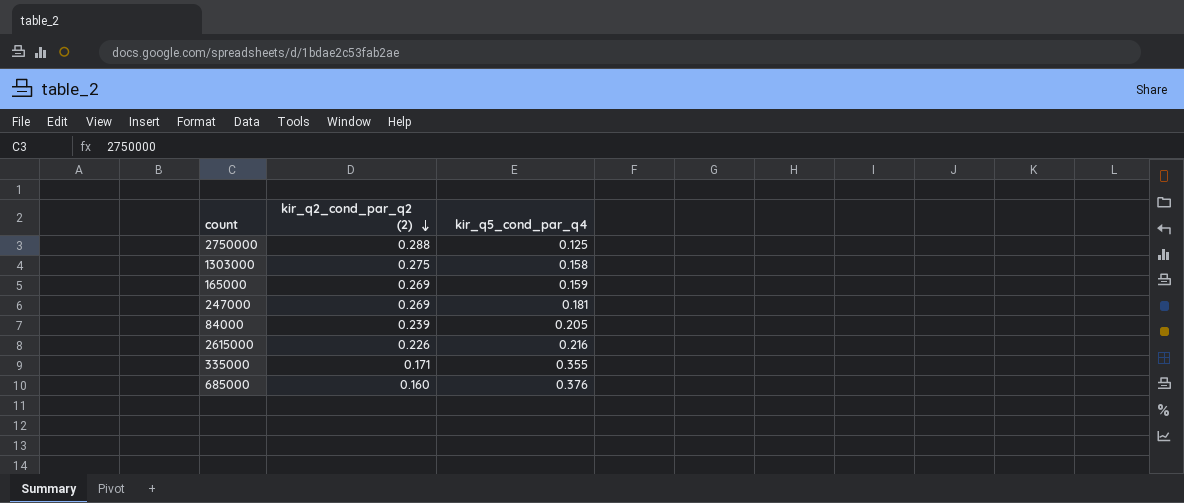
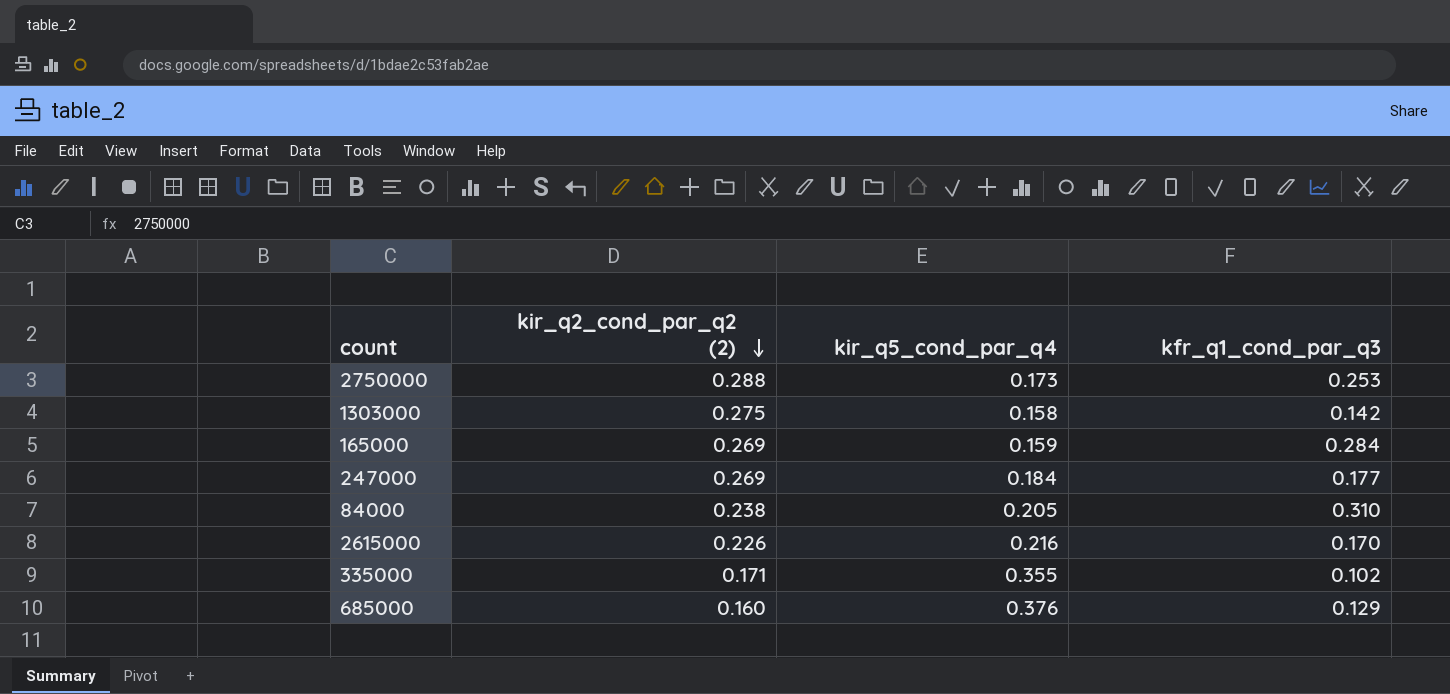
column kfr_q1_cond_par_q3 | position: none -> 4
2750000 | kir_q5_cond_par_q4: 0.125 -> 0.173
247000 | kir_q5_cond_par_q4: 0.181 -> 0.184
84000 | kir_q2_cond_par_q2 (2): 0.239 -> 0.238

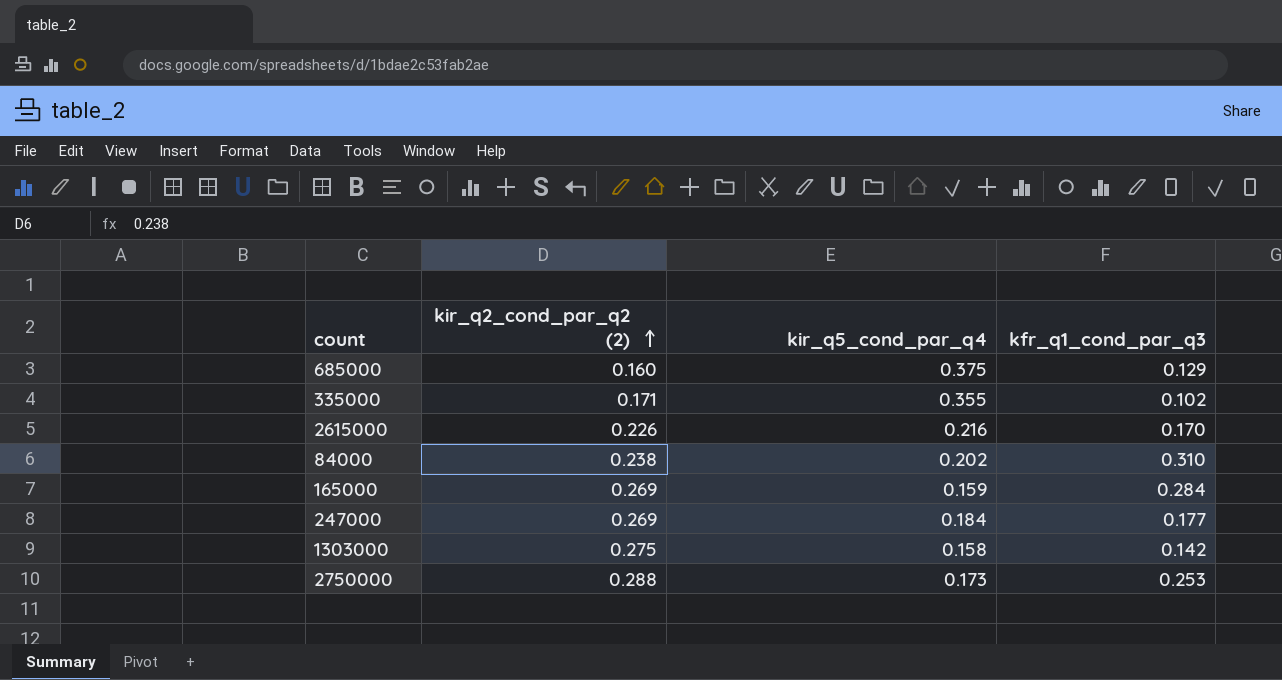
row order: kir_q2_cond_par_q2 (2) descending -> kir_q2_cond_par_q2 (2) ascending
685000 | kir_q5_cond_par_q4: 0.376 -> 0.375
84000 | kir_q5_cond_par_q4: 0.205 -> 0.202

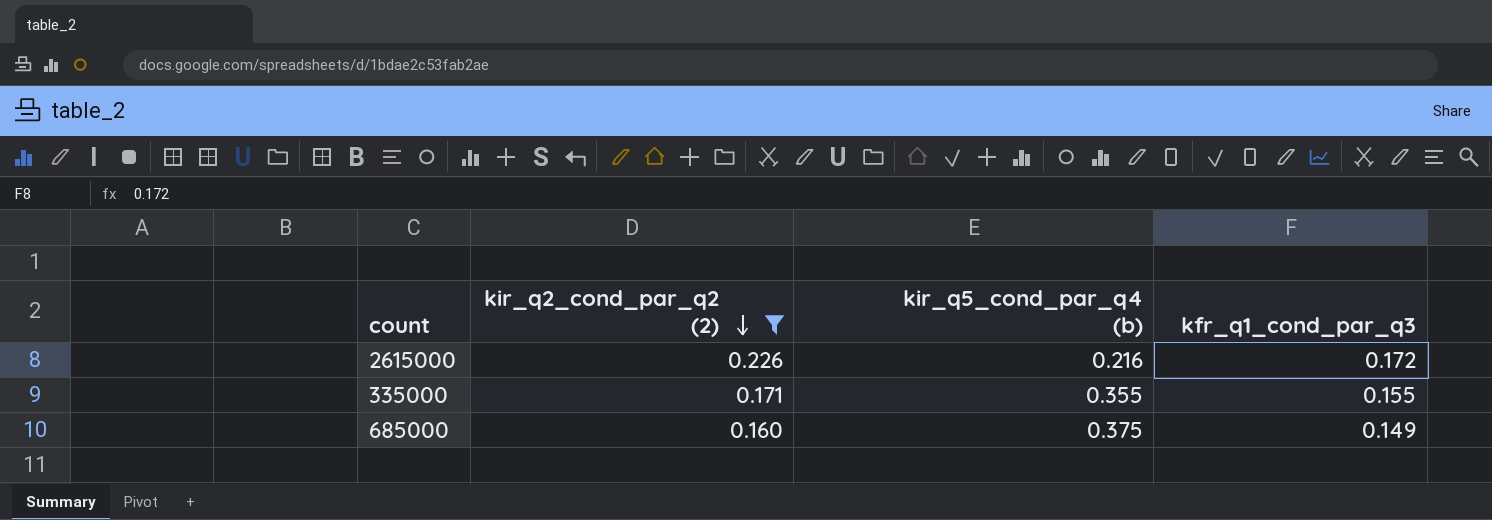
filter: none -> kir_q2_cond_par_q2 (2) <= 0.226
row order: kir_q2_cond_par_q2 (2) ascending -> kir_q2_cond_par_q2 (2) descending
column name: kir_q5_cond_par_q4 -> kir_q5_cond_par_q4 (b)
2615000 | kfr_q1_cond_par_q3: 0.170 -> 0.172
335000 | kfr_q1_cond_par_q3: 0.102 -> 0.155
685000 | kfr_q1_cond_par_q3: 0.129 -> 0.149

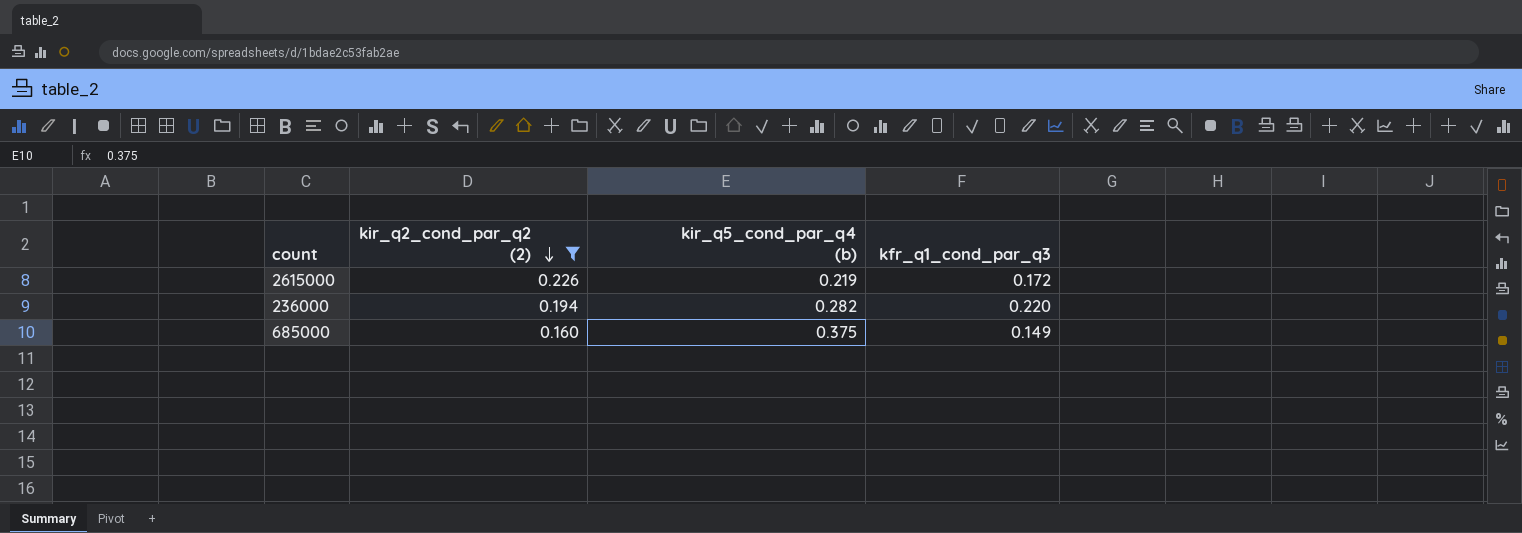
row 335000: 0.171 | 0.355 | 0.155 -> none
2615000 | kir_q5_cond_par_q4 (b): 0.216 -> 0.219
row 236000: none -> 0.194 | 0.282 | 0.220

